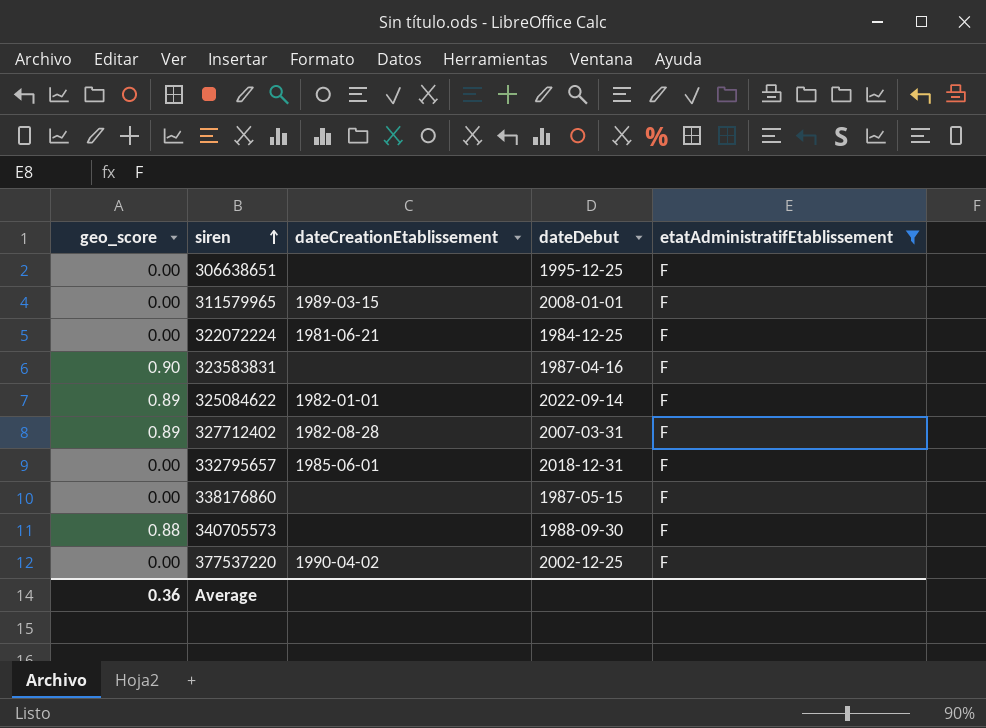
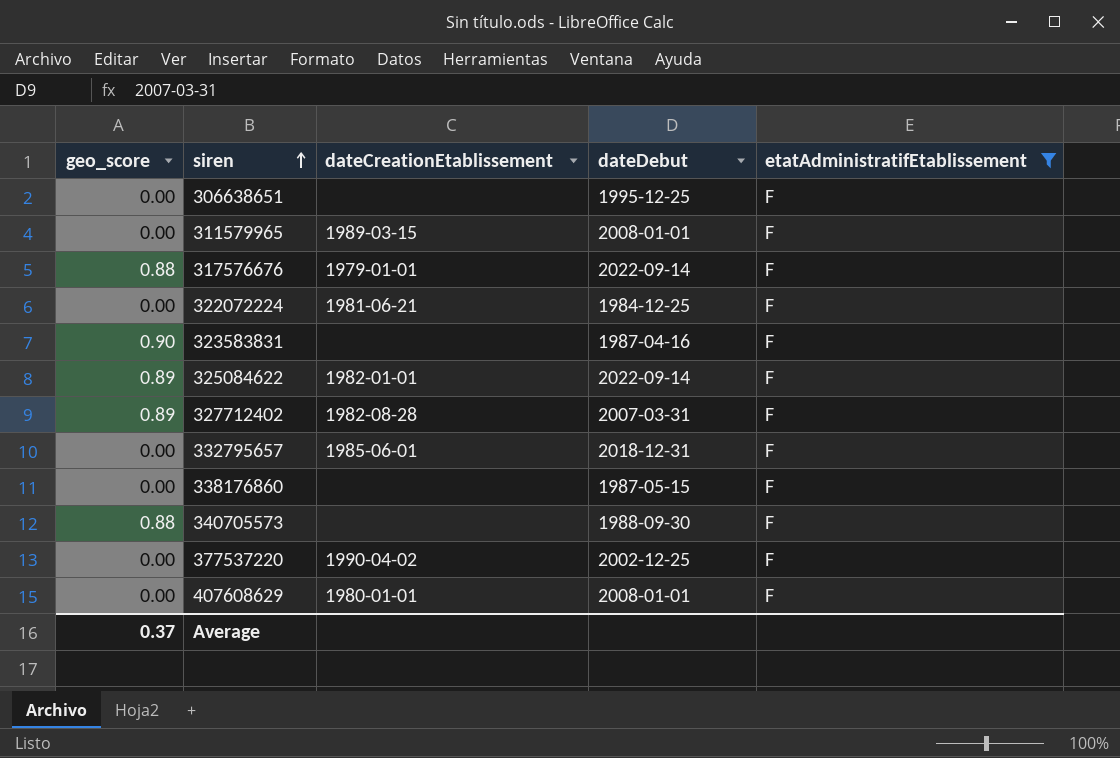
row 317576676: none -> 0.88 | 1979-01-01 | 2022-09-14 | F
row 407608629: none -> 0.00 | 1980-01-01 | 2008-01-01 | F
Average | geo_score: 0.36 -> 0.37

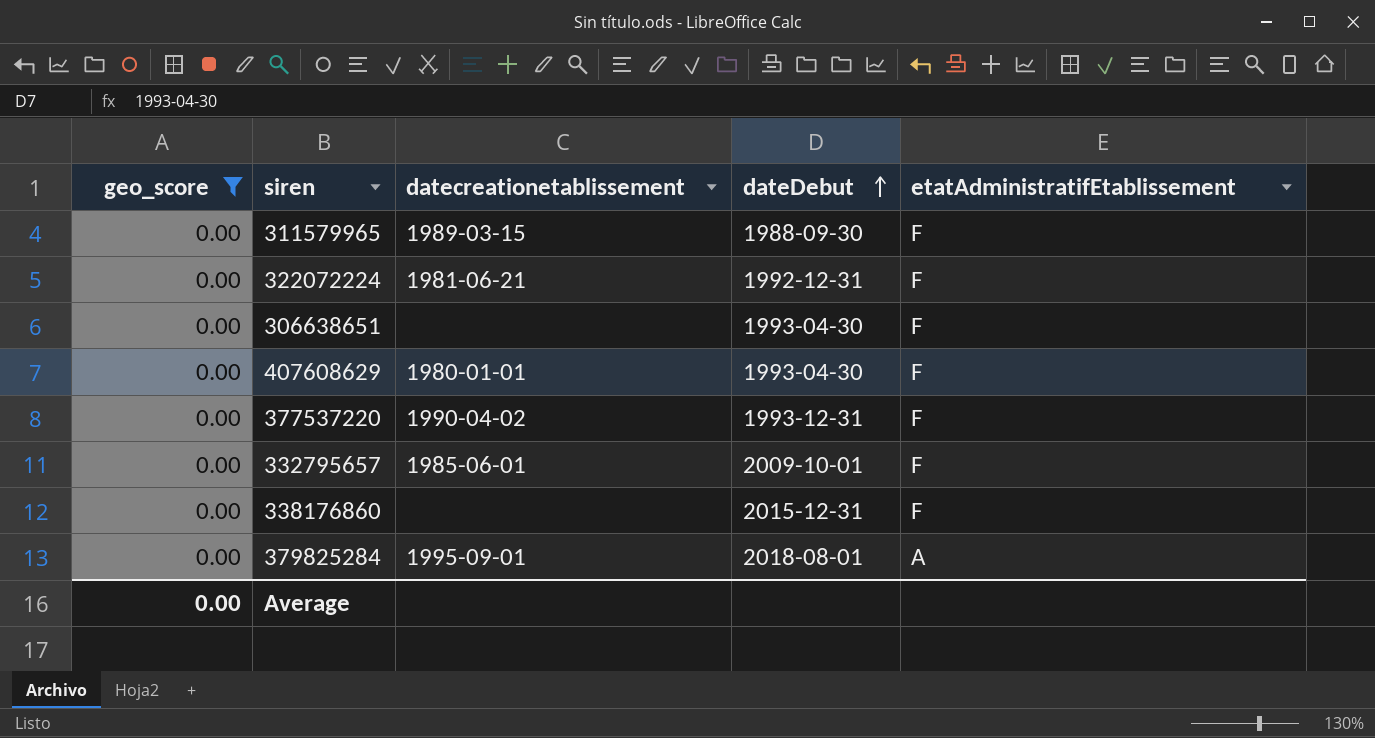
filter: etatAdministratifEtablissement = F -> geo_score = 0.00
row order: siren ascending -> dateDebut ascending
column name: dateCreationEtablissement -> datecreationetablissement
311579965 | dateDebut: 2008-01-01 -> 1988-09-30
322072224 | dateDebut: 1984-12-25 -> 1992-12-31
306638651 | dateDebut: 1995-12-25 -> 1993-04-30
407608629 | dateDebut: 2008-01-01 -> 1993-04-30
377537220 | dateDebut: 2002-12-25 -> 1993-12-31
332795657 | dateDebut: 2018-12-31 -> 2009-10-01
338176860 | dateDebut: 1987-05-15 -> 2015-12-31
Average | geo_score: 0.37 -> 0.00

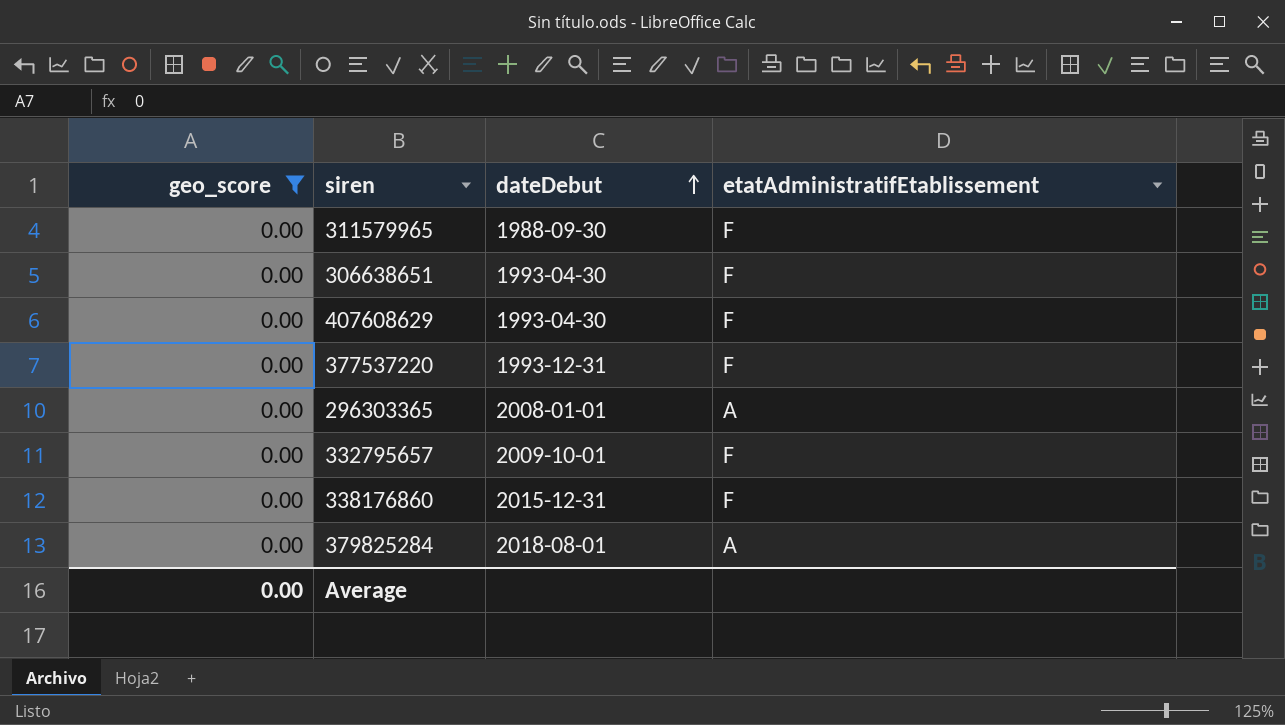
column datecreationetablissement | position: 3 -> none
row 322072224: 0.00 | 1981-06-21 | 1992-12-31 | F -> none
row 296303365: none -> 0.00 | 2008-01-01 | A

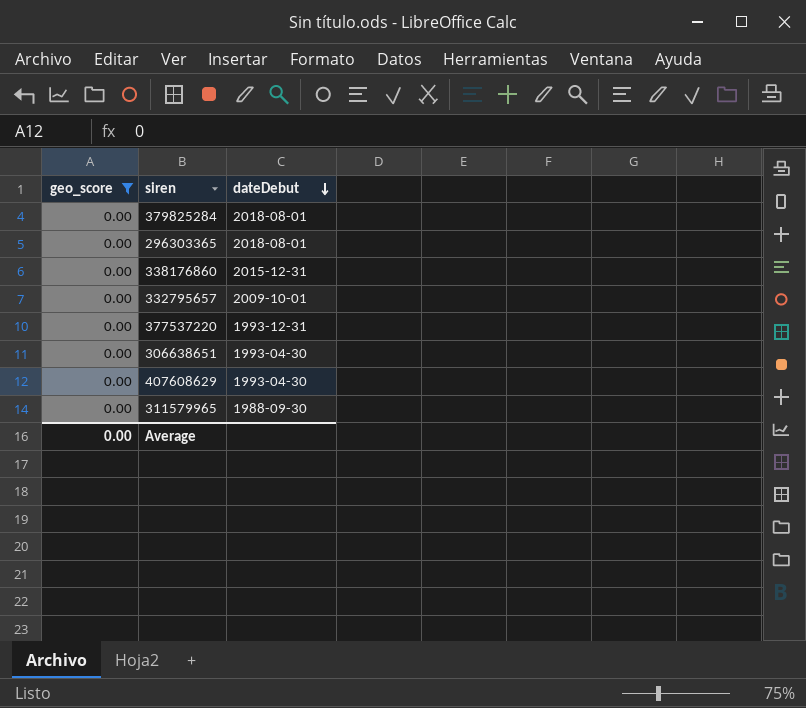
row order: dateDebut ascending -> dateDebut descending
column etatAdministratifEtablissement | position: 4 -> none
296303365 | dateDebut: 2008-01-01 -> 2018-08-01

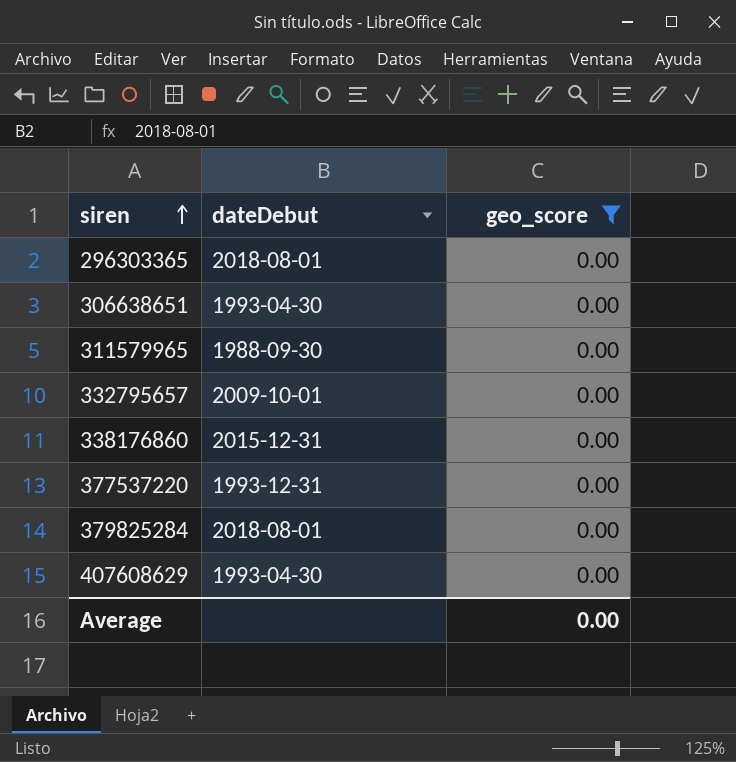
row order: dateDebut descending -> siren ascending
column geo_score | position: 1 -> 3

